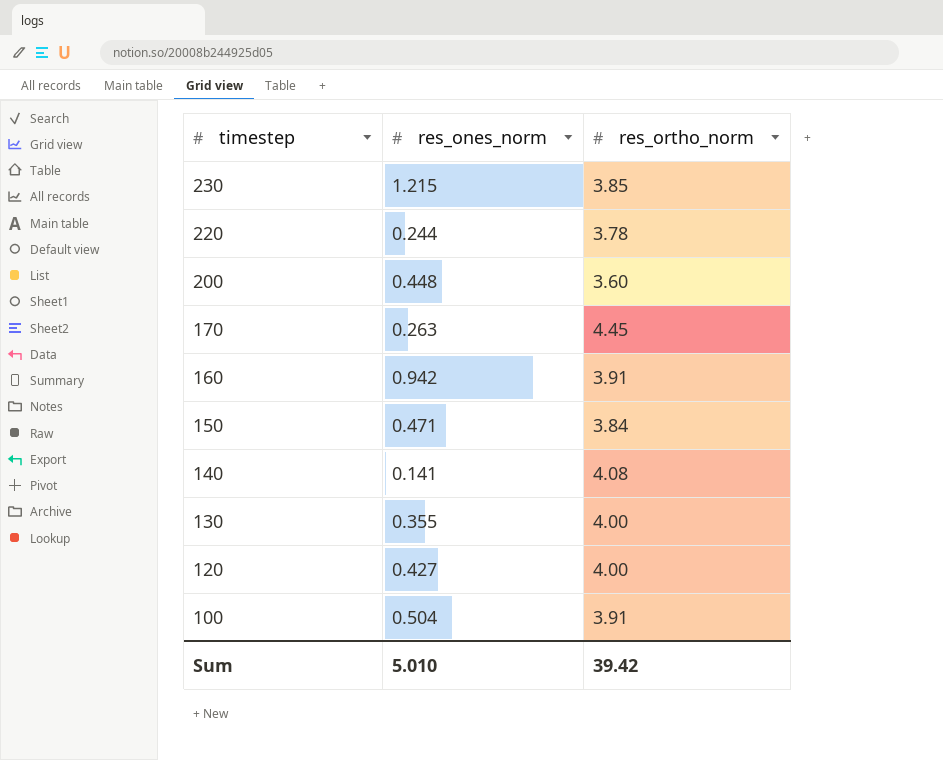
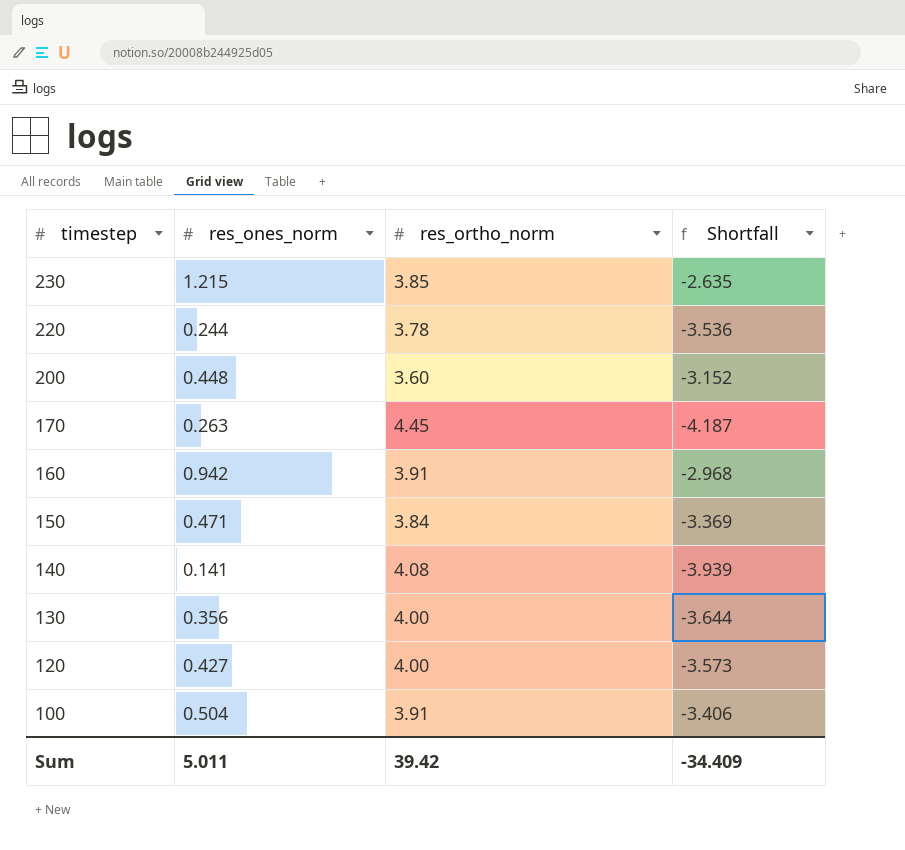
column Shortfall | formula: none -> [res_ones_norm] - [res_ortho_norm]
130 | res_ones_norm: 0.355 -> 0.356
Sum | res_ones_norm: 5.010 -> 5.011

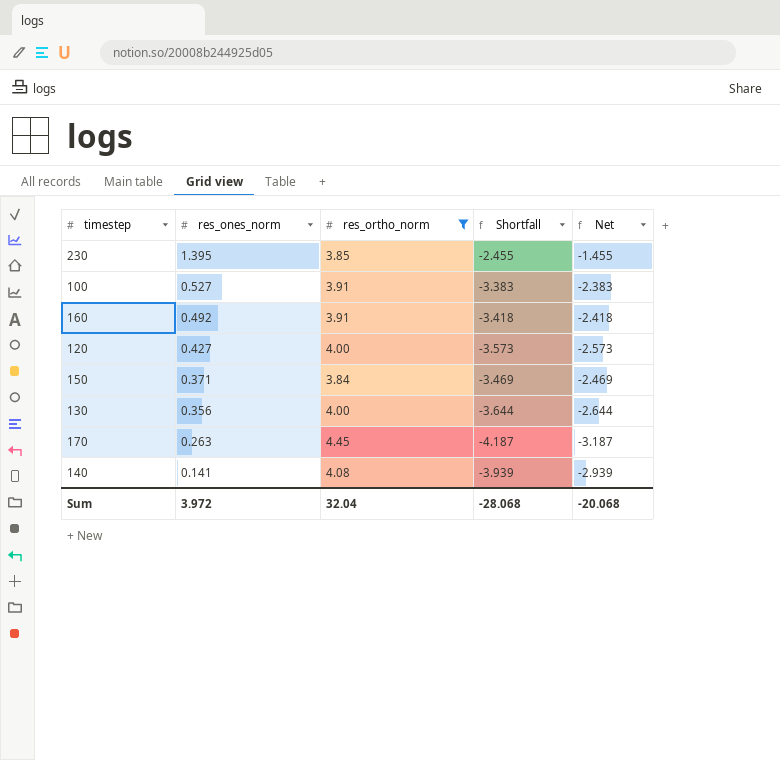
filter: none -> res_ortho_norm >= 3.84
row order: timestep descending -> res_ones_norm descending
column Net | formula: none -> [Shortfall] + 1
230 | res_ones_norm: 1.215 -> 1.395
230 | Shortfall: -2.635 -> -2.455
100 | res_ones_norm: 0.504 -> 0.527
100 | Shortfall: -3.406 -> -3.383
160 | res_ones_norm: 0.942 -> 0.492
160 | Shortfall: -2.968 -> -3.418
150 | res_ones_norm: 0.471 -> 0.371
150 | Shortfall: -3.369 -> -3.469
Sum | res_ones_norm: 5.011 -> 3.972
Sum | res_ortho_norm: 39.42 -> 32.04
Sum | Shortfall: -34.409 -> -28.068

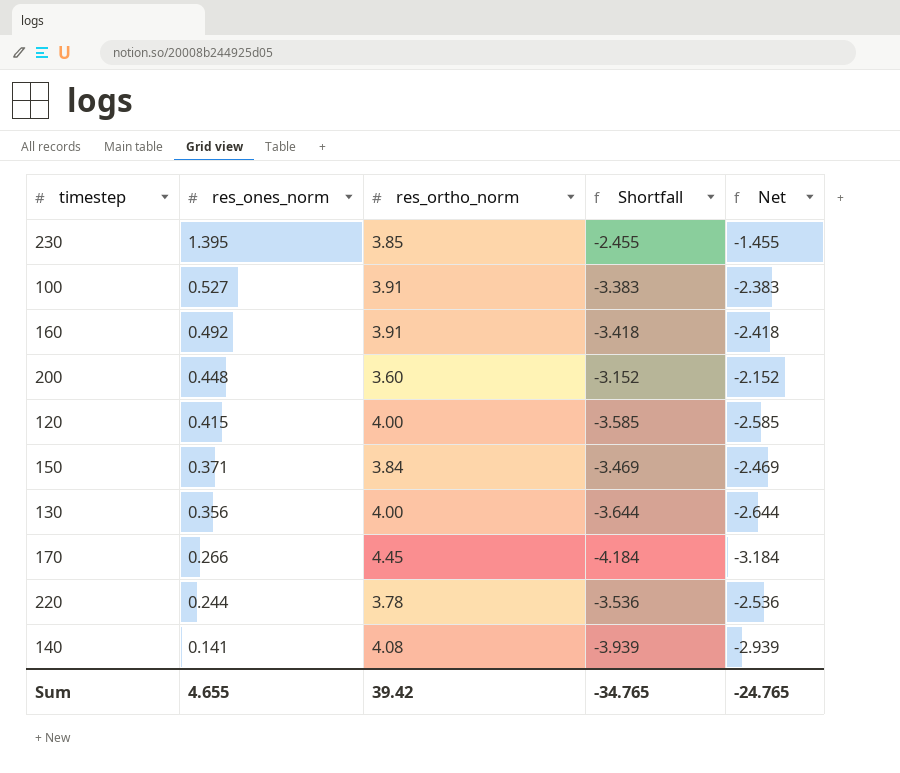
filter: res_ortho_norm >= 3.84 -> none
120 | res_ones_norm: 0.427 -> 0.415
120 | Shortfall: -3.573 -> -3.585
120 | Net: -2.573 -> -2.585
170 | res_ones_norm: 0.263 -> 0.266
170 | Shortfall: -4.187 -> -4.184
170 | Net: -3.187 -> -3.184
Sum | res_ones_norm: 3.972 -> 4.655
Sum | res_ortho_norm: 32.04 -> 39.42
Sum | Shortfall: -28.068 -> -34.765
Sum | Net: -20.068 -> -24.765

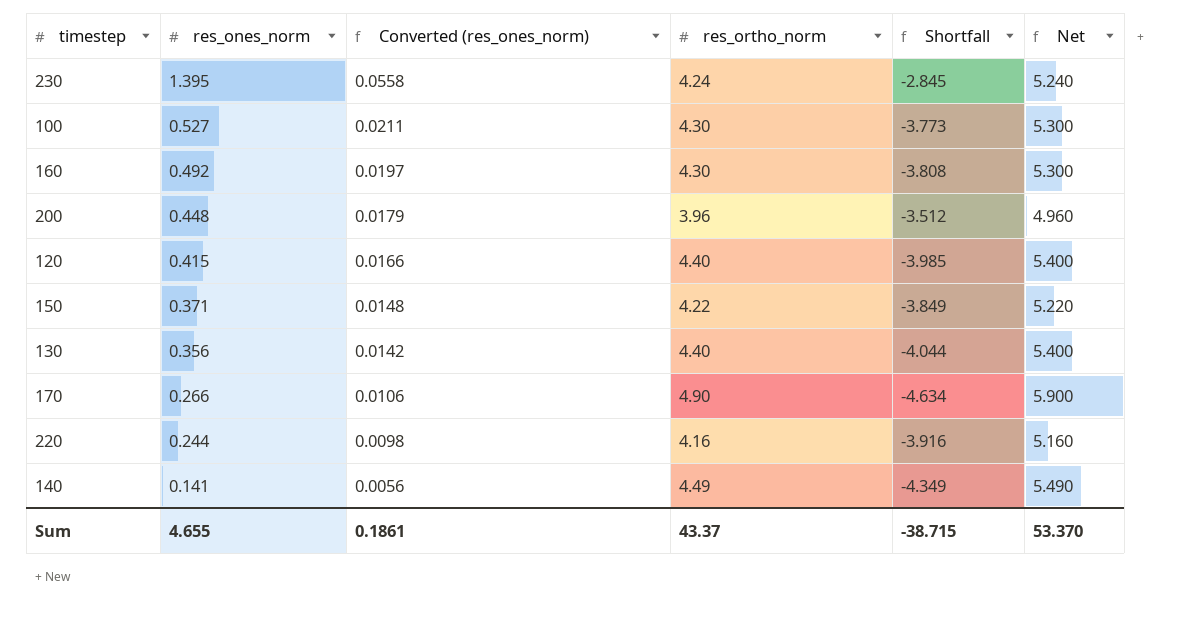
column Converted (res_ones_norm) | formula: none -> [res_ones_norm] * 0.04
column Net | formula: [Shortfall] + 1 -> [res_ortho_norm] + 1
230 | res_ortho_norm: 3.85 -> 4.24
230 | Shortfall: -2.455 -> -2.845
100 | res_ortho_norm: 3.91 -> 4.30
100 | Shortfall: -3.383 -> -3.773
160 | res_ortho_norm: 3.91 -> 4.30
160 | Shortfall: -3.418 -> -3.808
200 | res_ortho_norm: 3.60 -> 3.96
200 | Shortfall: -3.152 -> -3.512
120 | res_ortho_norm: 4.00 -> 4.40
120 | Shortfall: -3.585 -> -3.985
150 | res_ortho_norm: 3.84 -> 4.22
150 | Shortfall: -3.469 -> -3.849
130 | res_ortho_norm: 4.00 -> 4.40
130 | Shortfall: -3.644 -> -4.044
170 | res_ortho_norm: 4.45 -> 4.90
170 | Shortfall: -4.184 -> -4.634
220 | res_ortho_norm: 3.78 -> 4.16
220 | Shortfall: -3.536 -> -3.916
140 | res_ortho_norm: 4.08 -> 4.49
140 | Shortfall: -3.939 -> -4.349
Sum | res_ortho_norm: 39.42 -> 43.37
Sum | Shortfall: -34.765 -> -38.715
Sum | Net: -24.765 -> 53.370

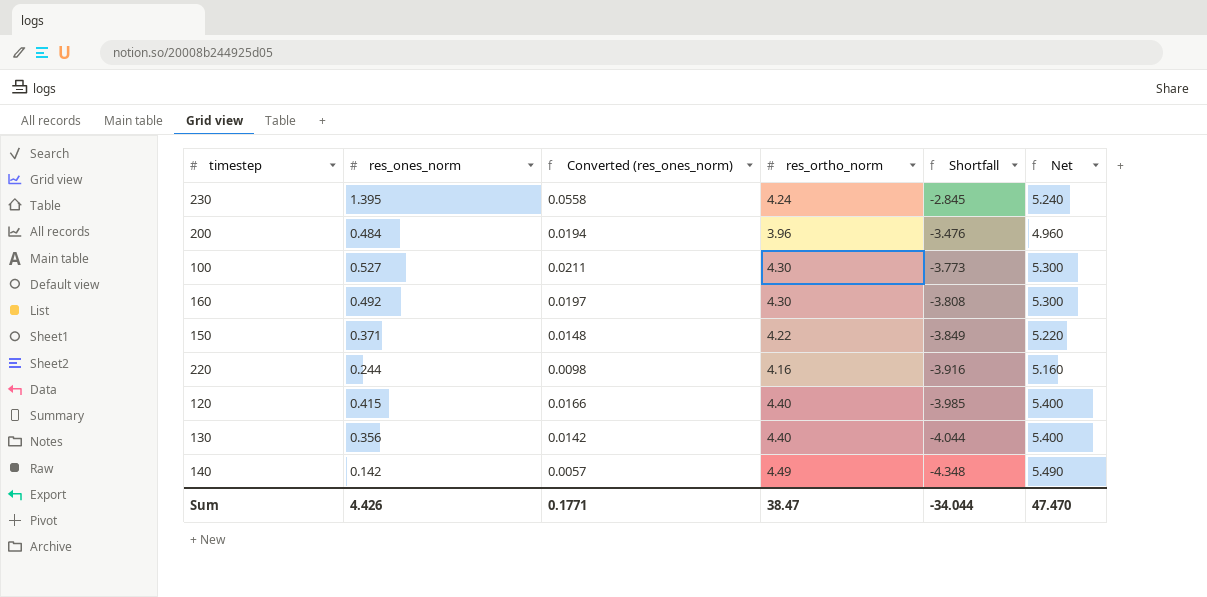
row order: res_ones_norm descending -> Shortfall descending
row 170: 0.266 | 0.0106 | 4.90 | -4.634 | 5.900 -> none
200 | res_ones_norm: 0.448 -> 0.484
200 | Converted (res_ones_norm): 0.0179 -> 0.0194
200 | Shortfall: -3.512 -> -3.476
140 | res_ones_norm: 0.141 -> 0.142
140 | Converted (res_ones_norm): 0.0056 -> 0.0057
140 | Shortfall: -4.349 -> -4.348
Sum | res_ones_norm: 4.655 -> 4.426
Sum | Converted (res_ones_norm): 0.1861 -> 0.1771
Sum | res_ortho_norm: 43.37 -> 38.47
Sum | Shortfall: -38.715 -> -34.044
Sum | Net: 53.370 -> 47.470

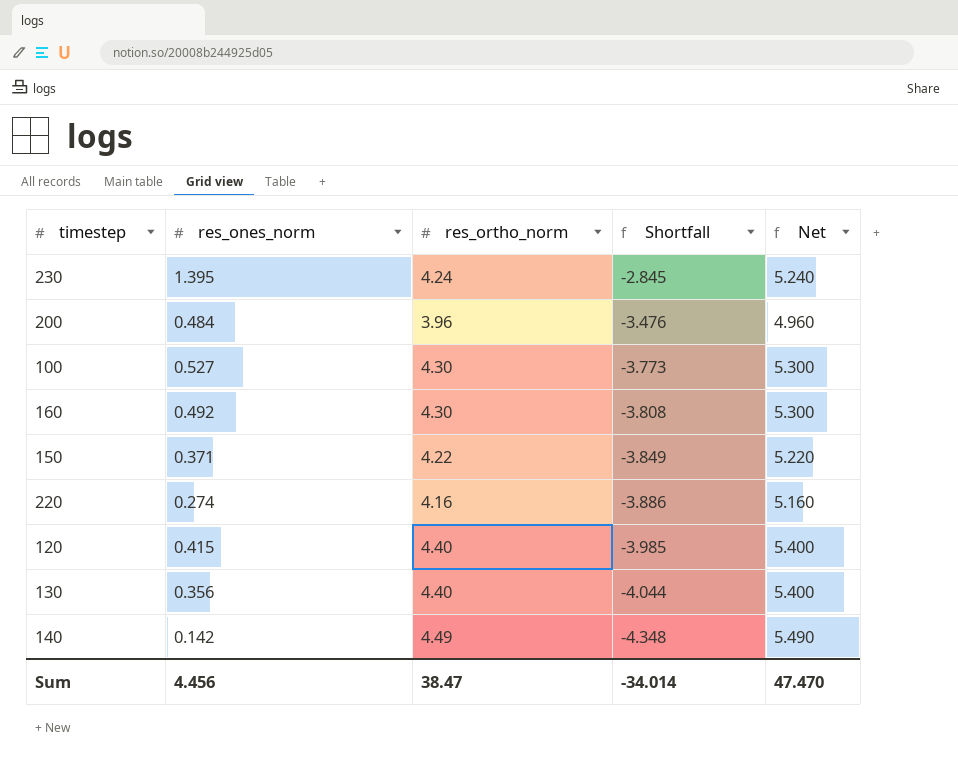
column Converted (res_ones_norm) | formula: [res_ones_norm] * 0.04 -> none
220 | res_ones_norm: 0.244 -> 0.274
220 | Shortfall: -3.916 -> -3.886
Sum | res_ones_norm: 4.426 -> 4.456
Sum | Shortfall: -34.044 -> -34.014

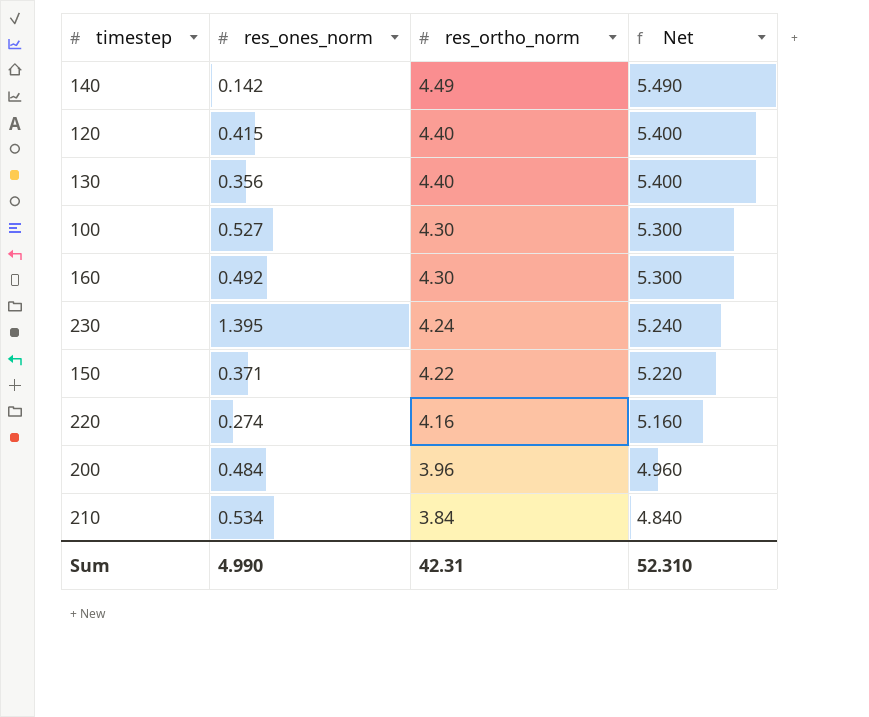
row order: Shortfall descending -> res_ortho_norm descending
column Shortfall | formula: [res_ones_norm] - [res_ortho_norm] -> none
row 210: none -> 0.534 | 3.84 | 4.840
Sum | res_ones_norm: 4.456 -> 4.990
Sum | res_ortho_norm: 38.47 -> 42.31
Sum | Net: 47.470 -> 52.310

